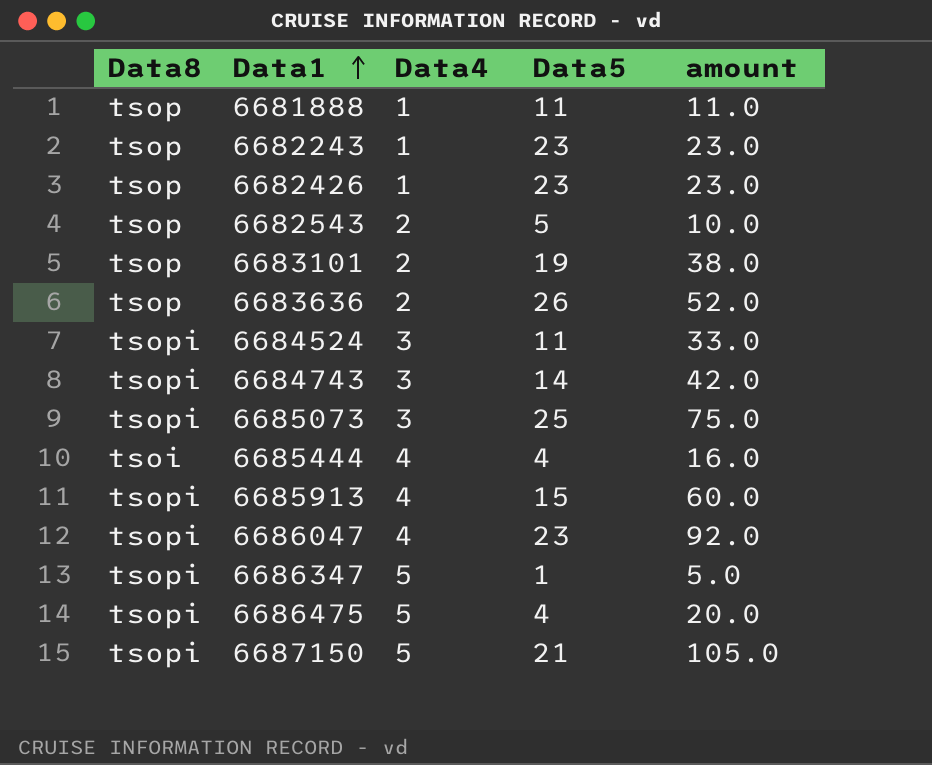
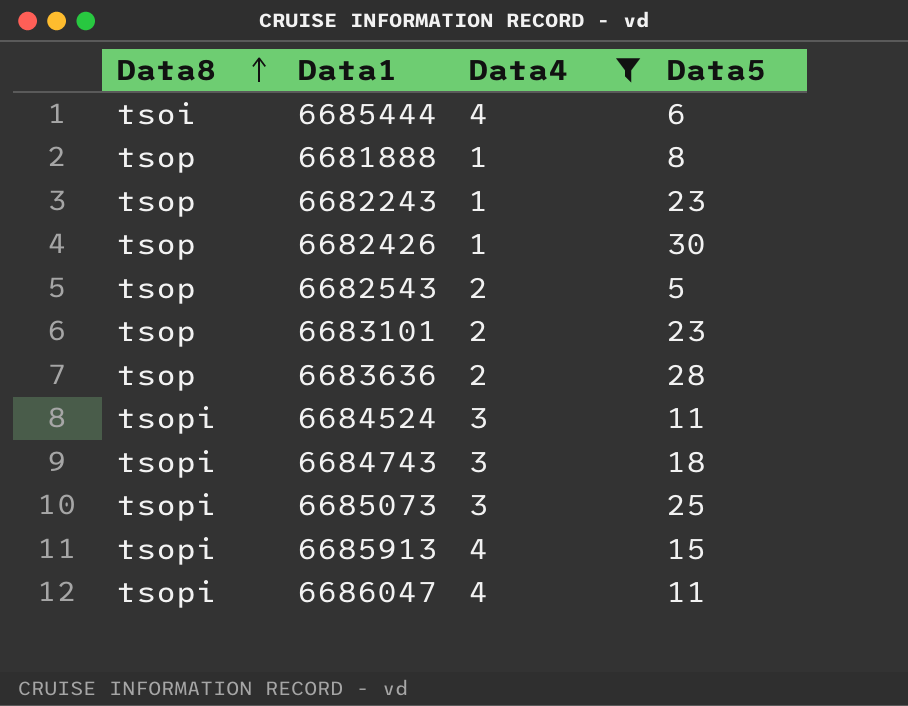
filter: none -> Data4 != 5
row order: Data1 ascending -> Data8 ascending
column amount | formula: [Data4] * [Data5] -> none
6685444 | Data5: 4 -> 6
6681888 | Data5: 11 -> 8
6682426 | Data5: 23 -> 30
6683101 | Data5: 19 -> 23
6683636 | Data5: 26 -> 28
6684743 | Data5: 14 -> 18
6686047 | Data5: 23 -> 11

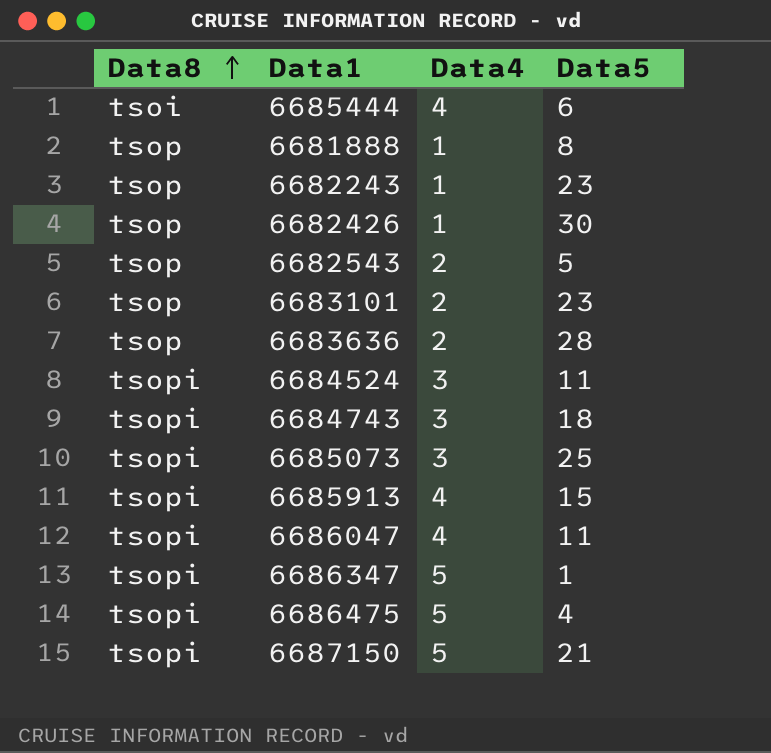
filter: Data4 != 5 -> none

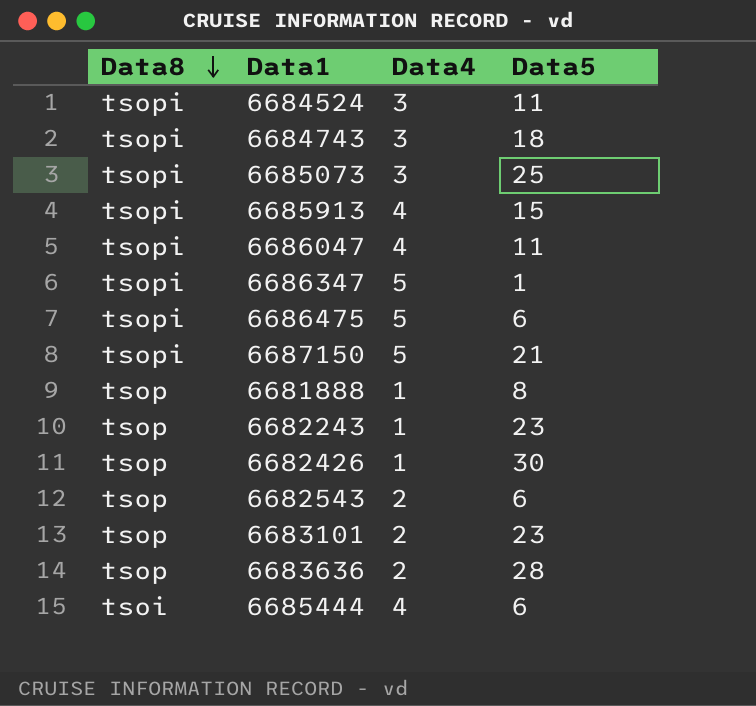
row order: Data8 ascending -> Data8 descending
6686475 | Data5: 4 -> 6
6682543 | Data5: 5 -> 6

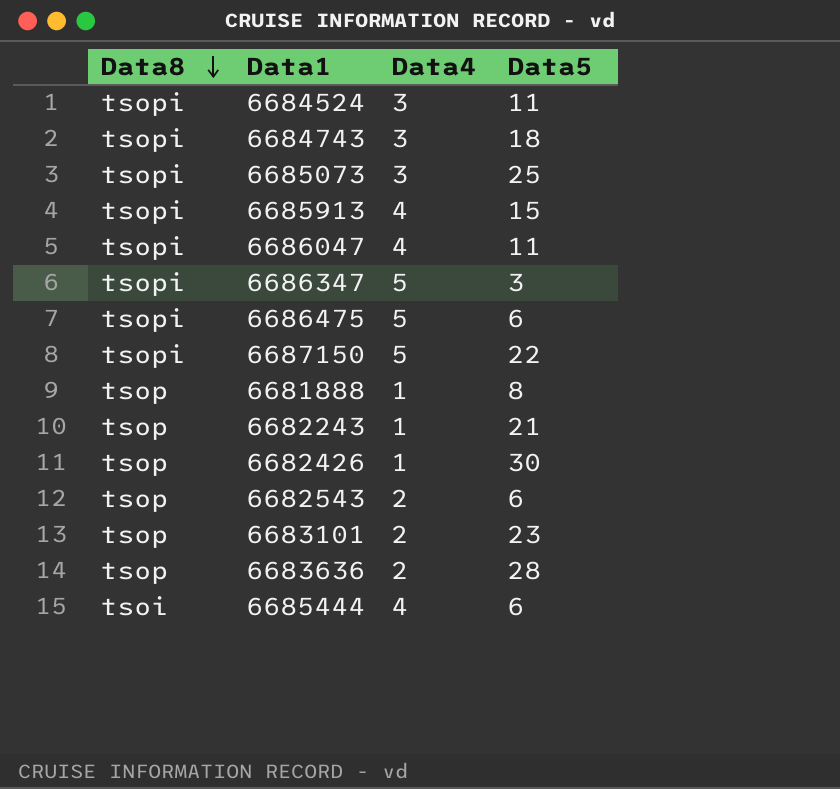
6686347 | Data5: 1 -> 3
6687150 | Data5: 21 -> 22
6682243 | Data5: 23 -> 21

